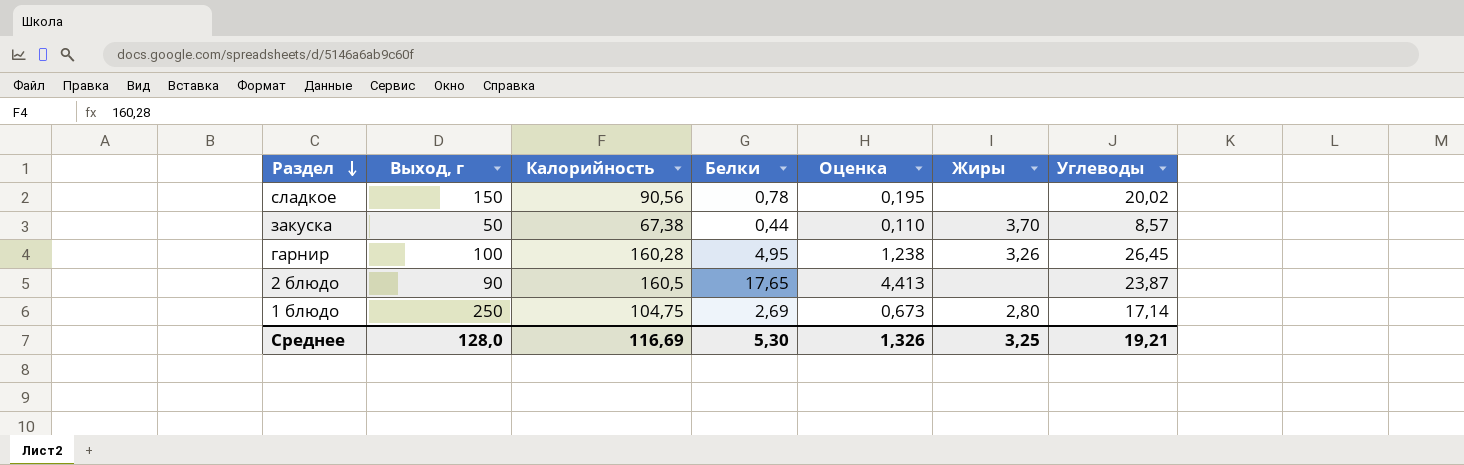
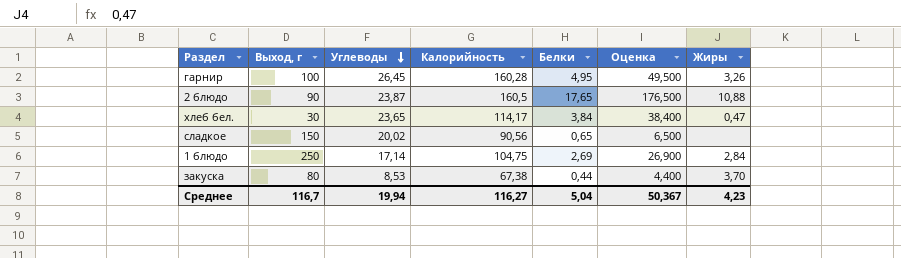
row order: Раздел descending -> Углеводы descending
column Углеводы | position: 7 -> 3
column Оценка | formula: [Белки] * 0,25 -> [Белки] * 10
2 блюдо | Жиры: none -> 10,88
row хлеб бел.: none -> 30 | 23,65 | 114,17 | 3,84 | 38,400 | 0,47
сладкое | Белки: 0,78 -> 0,65
1 блюдо | Жиры: 2,80 -> 2,84
закуска | Выход, г: 50 -> 80
закуска | Углеводы: 8,57 -> 8,53
Среднее | Выход, г: 128,0 -> 116,7
Среднее | Углеводы: 19,21 -> 19,94
Среднее | Калорийность: 116,69 -> 116,27
Среднее | Белки: 5,30 -> 5,04
Среднее | Оценка: 1,326 -> 50,367
Среднее | Жиры: 3,25 -> 4,23

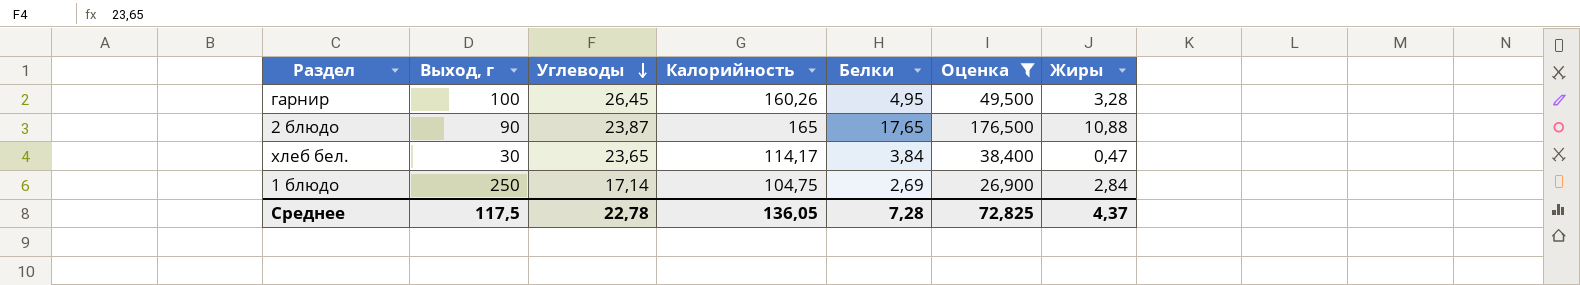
filter: none -> Оценка >= 26,900
гарнир | Калорийность: 160,28 -> 160,26
гарнир | Жиры: 3,26 -> 3,28
2 блюдо | Калорийность: 160,5 -> 165
Среднее | Выход, г: 116,7 -> 117,5
Среднее | Углеводы: 19,94 -> 22,78
Среднее | Калорийность: 116,27 -> 136,05
Среднее | Белки: 5,04 -> 7,28
Среднее | Оценка: 50,367 -> 72,825
Среднее | Жиры: 4,23 -> 4,37

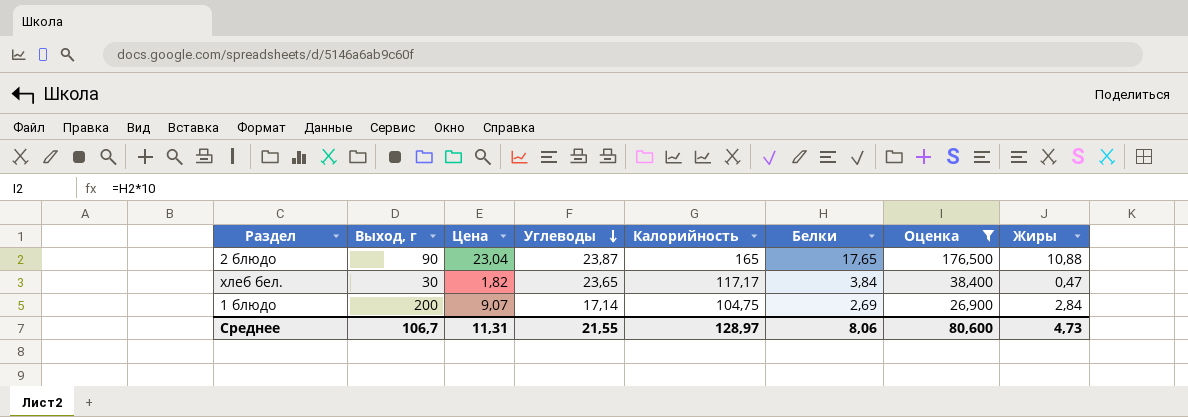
column Цена | position: none -> 3
row гарнир: 100 | 26,45 | 160,26 | 4,95 | 49,500 | 3,28 -> none
хлеб бел. | Калорийность: 114,17 -> 117,17
1 блюдо | Выход, г: 250 -> 200
Среднее | Выход, г: 117,5 -> 106,7
Среднее | Углеводы: 22,78 -> 21,55
Среднее | Калорийность: 136,05 -> 128,97
Среднее | Белки: 7,28 -> 8,06
Среднее | Оценка: 72,825 -> 80,600
Среднее | Жиры: 4,37 -> 4,73

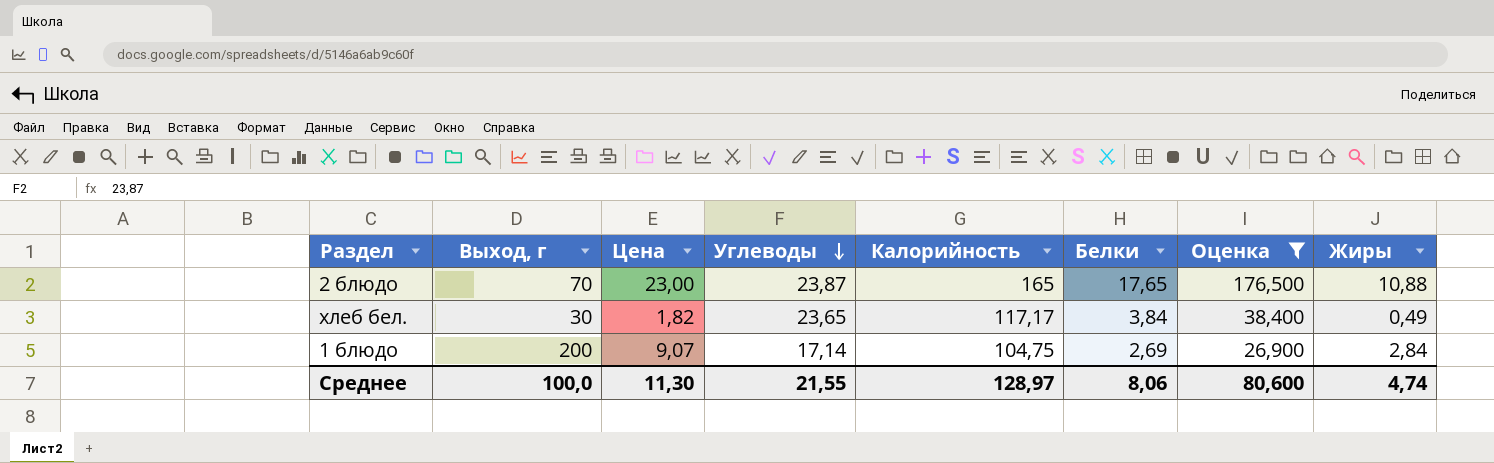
2 блюдо | Выход, г: 90 -> 70
2 блюдо | Цена: 23,04 -> 23,00
хлеб бел. | Жиры: 0,47 -> 0,49
Среднее | Выход, г: 106,7 -> 100,0
Среднее | Цена: 11,31 -> 11,30
Среднее | Жиры: 4,73 -> 4,74

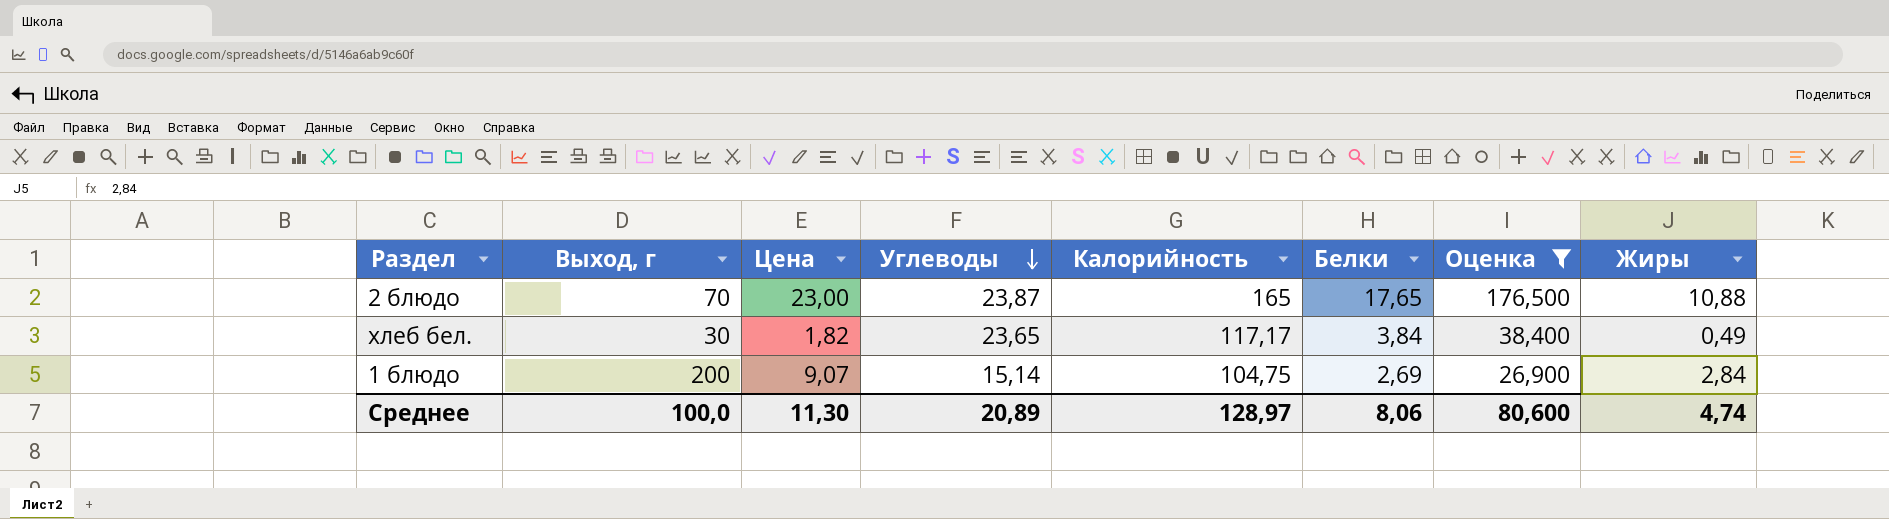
1 блюдо | Углеводы: 17,14 -> 15,14
Среднее | Углеводы: 21,55 -> 20,89

